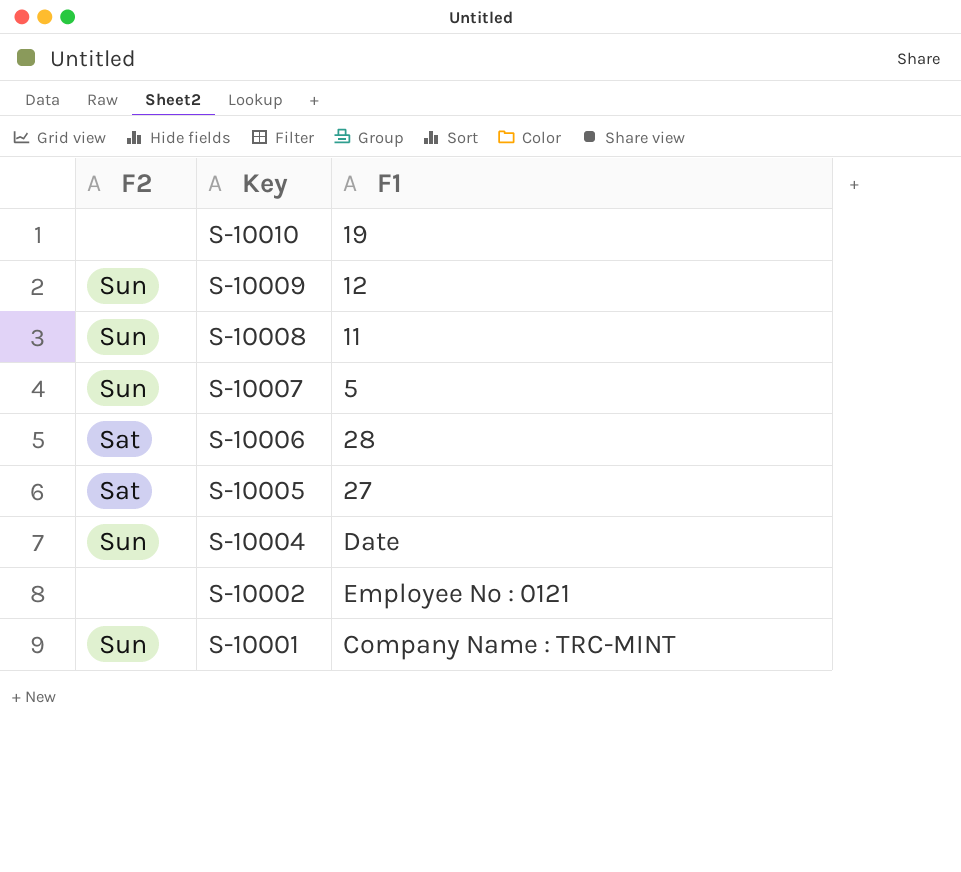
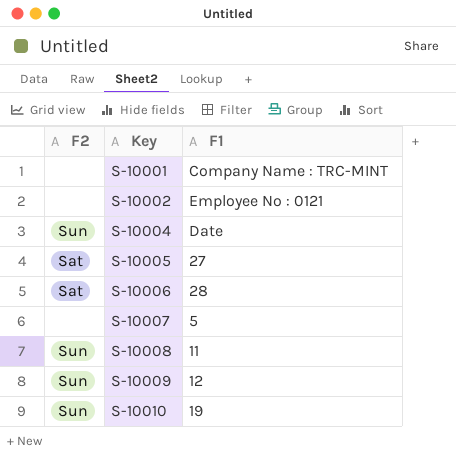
row order: Key descending -> Key ascending
S-10001 | F2: Sun -> none
S-10007 | F2: Sun -> none
S-10010 | F2: none -> Sun

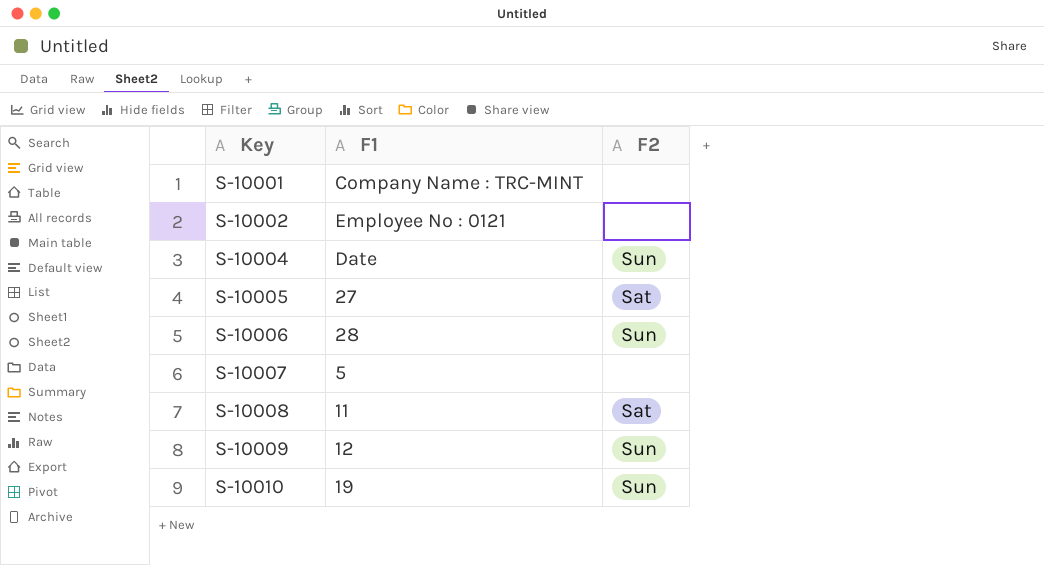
column F2 | position: 1 -> 3
S-10006 | F2: Sat -> Sun
S-10008 | F2: Sun -> Sat

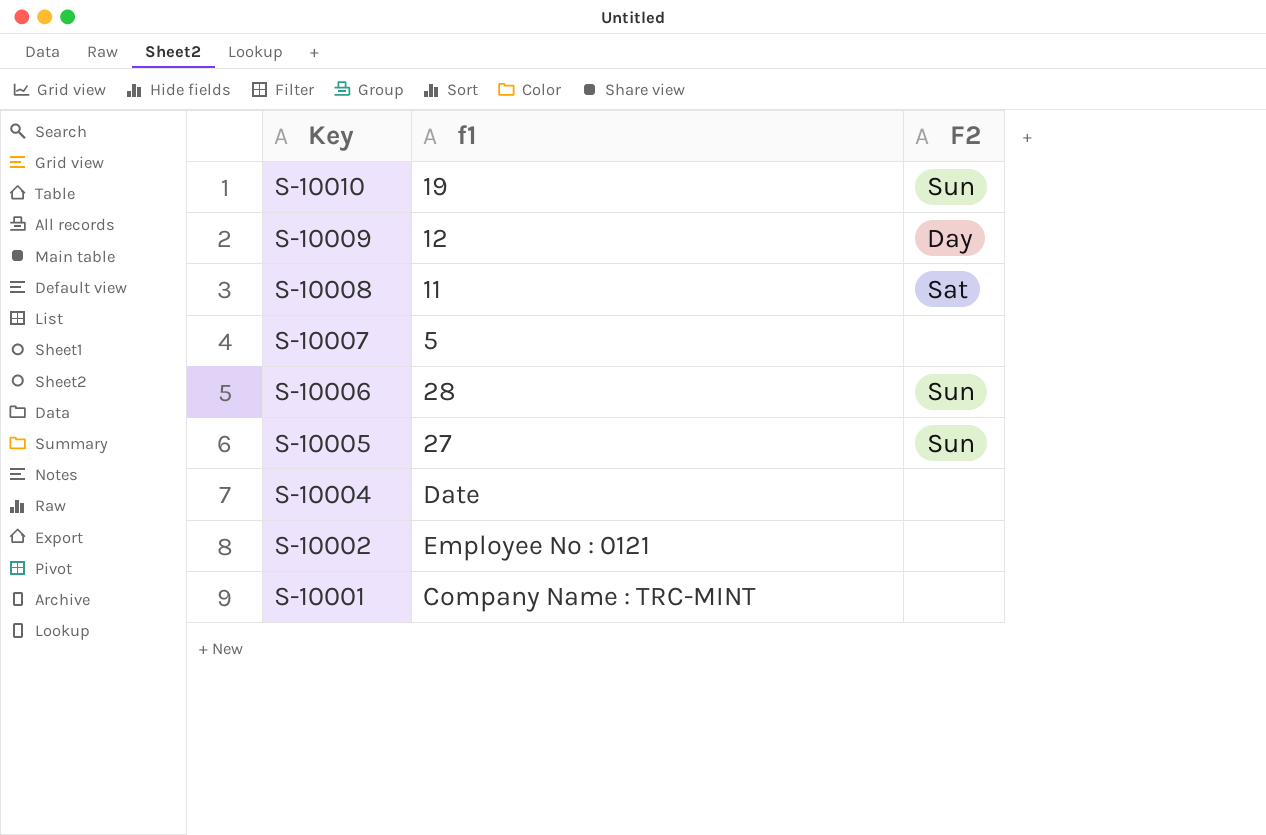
row order: Key ascending -> Key descending
column name: F1 -> f1
S-10009 | F2: Sun -> Day
S-10005 | F2: Sat -> Sun
S-10004 | F2: Sun -> none

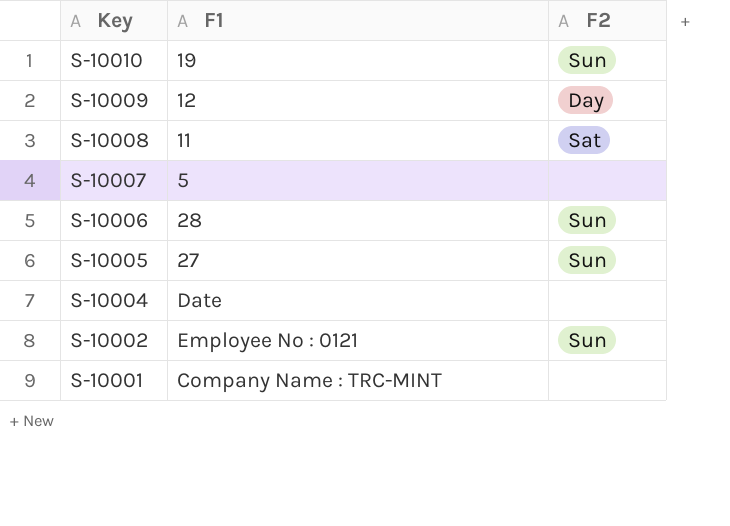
column name: f1 -> F1
S-10002 | F2: none -> Sun

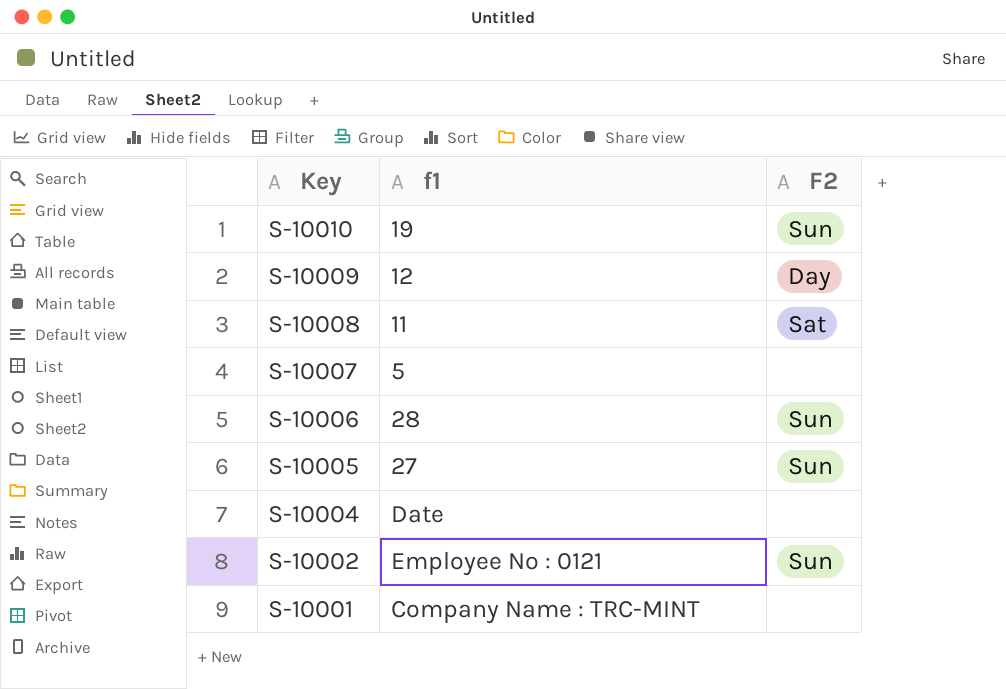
column name: F1 -> f1

